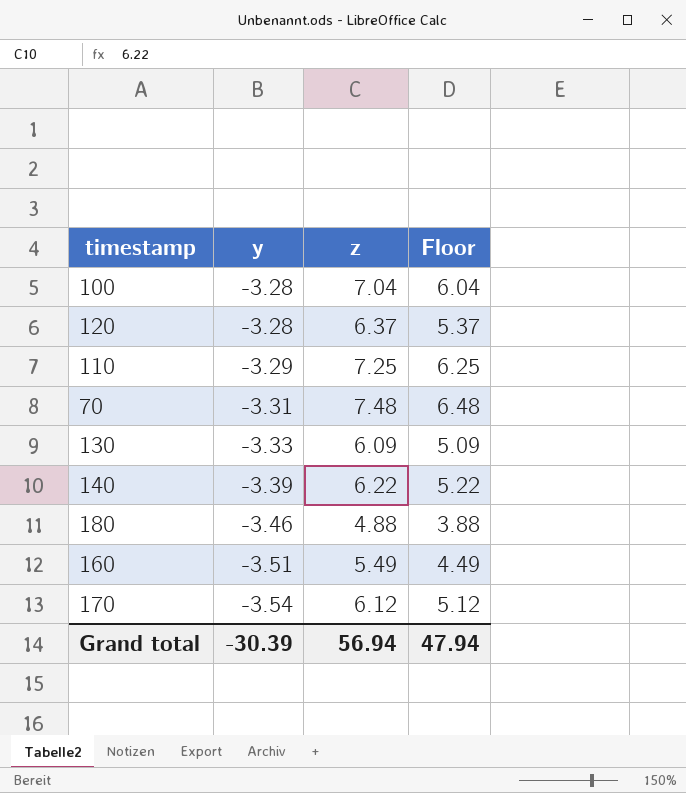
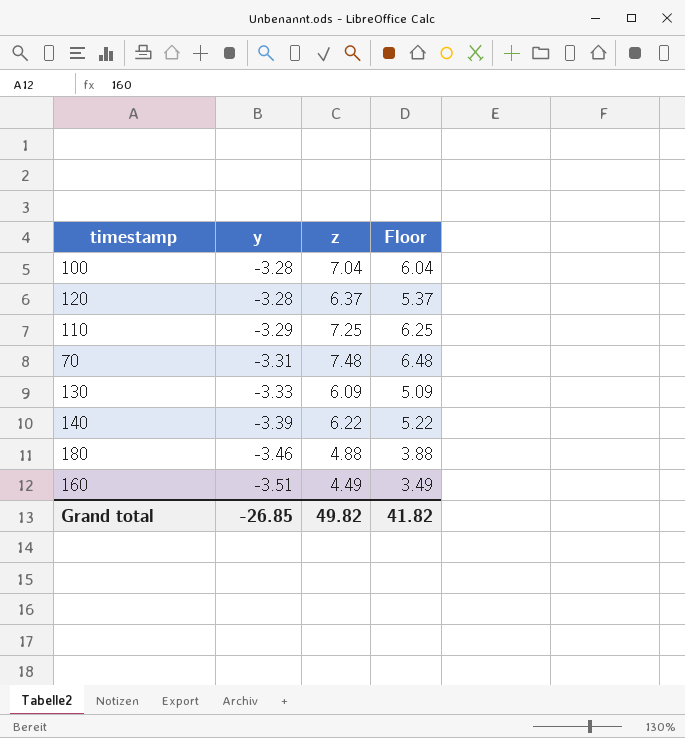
row 170: -3.54 | 6.12 | 5.12 -> none
160 | z: 5.49 -> 4.49
160 | Floor: 4.49 -> 3.49
Grand total | y: -30.39 -> -26.85
Grand total | z: 56.94 -> 49.82
Grand total | Floor: 47.94 -> 41.82

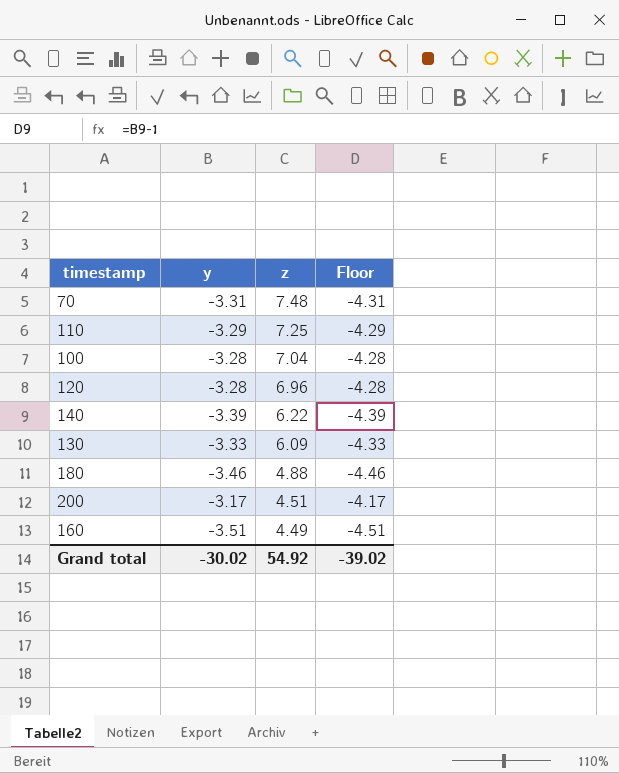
row order: y descending -> z descending
column Floor | formula: [z] - 1 -> [y] - 1
120 | z: 6.37 -> 6.96
row 200: none -> -3.17 | 4.51 | -4.17
Grand total | y: -26.85 -> -30.02
Grand total | z: 49.82 -> 54.92
Grand total | Floor: 41.82 -> -39.02

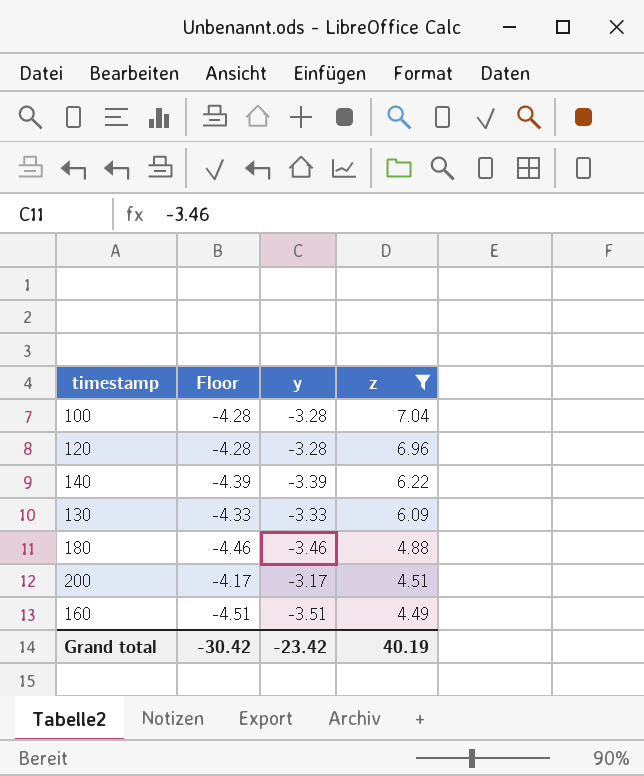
filter: none -> z <= 7.04
column Floor | position: 4 -> 2
Grand total | Floor: -39.02 -> -30.42
Grand total | y: -30.02 -> -23.42
Grand total | z: 54.92 -> 40.19

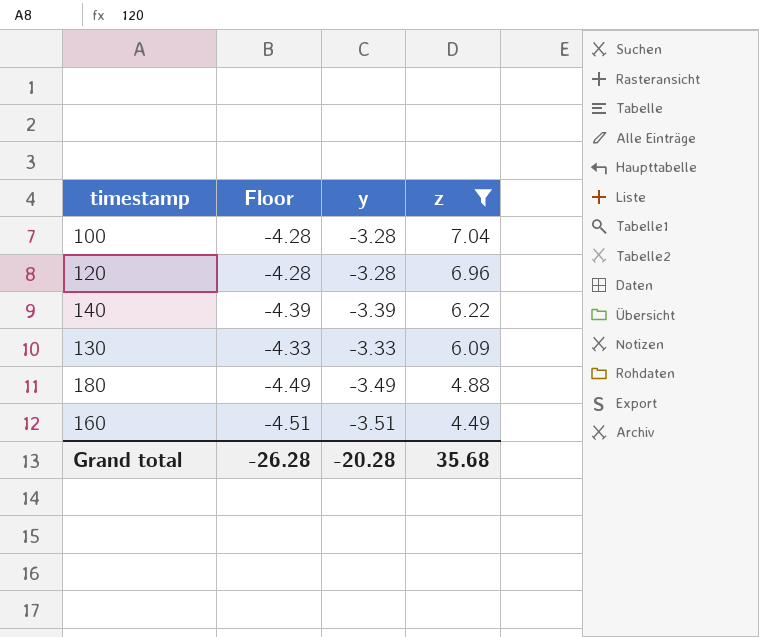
row 200: -4.17 | -3.17 | 4.51 -> none
180 | Floor: -4.46 -> -4.49
180 | y: -3.46 -> -3.49
Grand total | Floor: -30.42 -> -26.28
Grand total | y: -23.42 -> -20.28
Grand total | z: 40.19 -> 35.68

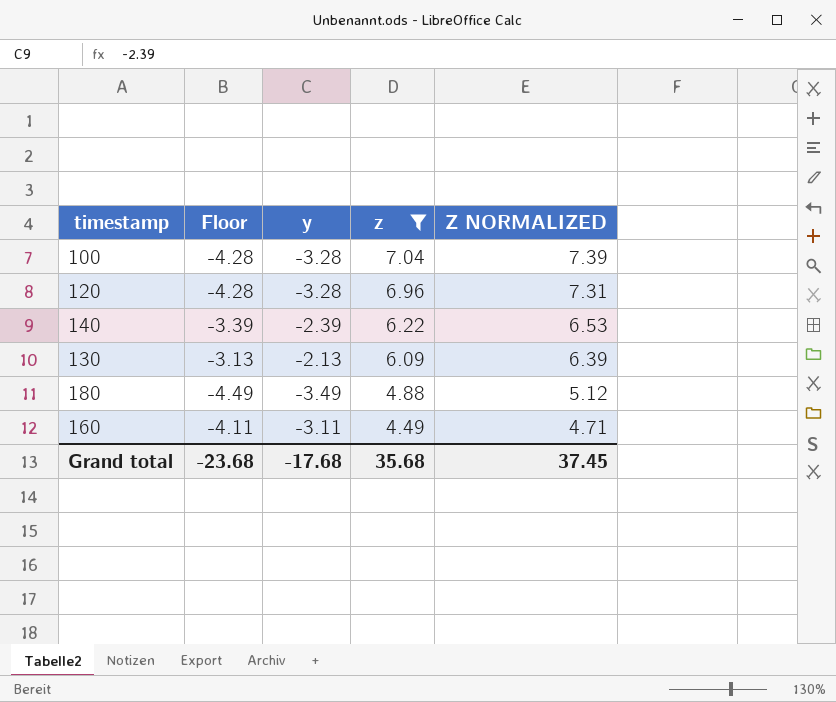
column Z NORMALIZED | formula: none -> [z] * 1.05
140 | Floor: -4.39 -> -3.39
140 | y: -3.39 -> -2.39
130 | Floor: -4.33 -> -3.13
130 | y: -3.33 -> -2.13
160 | Floor: -4.51 -> -4.11
160 | y: -3.51 -> -3.11
Grand total | Floor: -26.28 -> -23.68
Grand total | y: -20.28 -> -17.68

